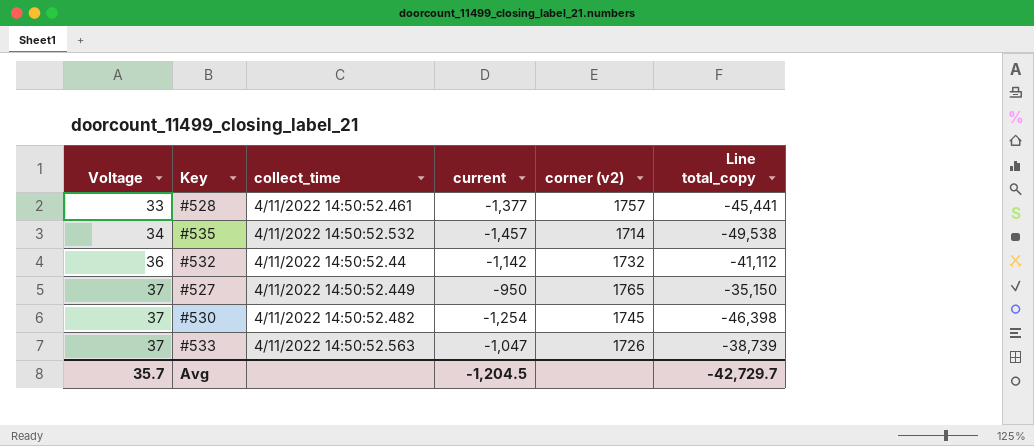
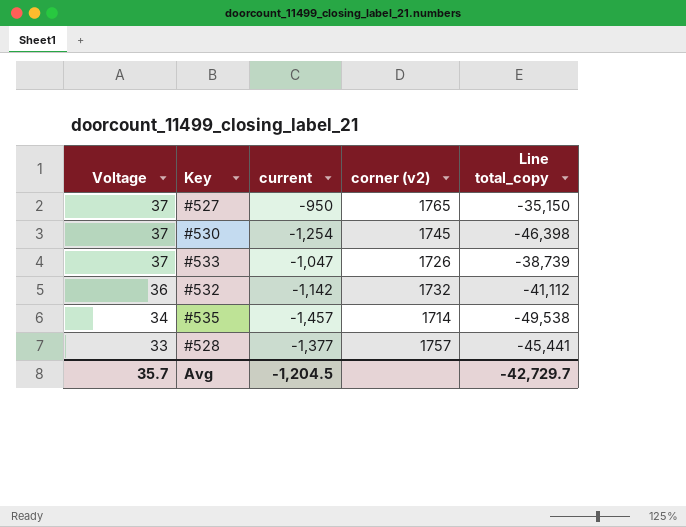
row order: Voltage ascending -> Voltage descending
column collect_time | position: 3 -> none

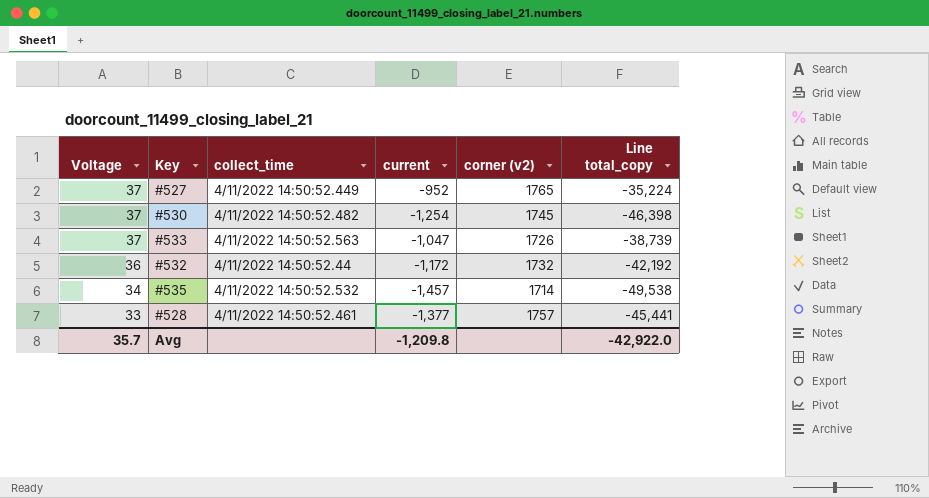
column collect_time | position: none -> 3
#527 | current: -950 -> -952
#527 | Line total_copy: -35,150 -> -35,224
#532 | current: -1,142 -> -1,172
#532 | Line total_copy: -41,112 -> -42,192
Avg | current: -1,204.5 -> -1,209.8
Avg | Line total_copy: -42,729.7 -> -42,922.0

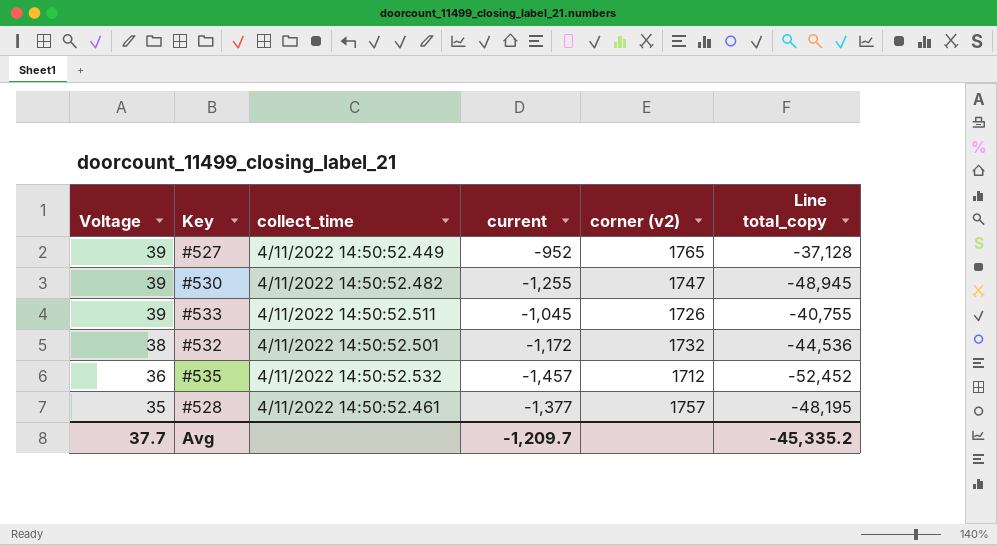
#527 | Voltage: 37 -> 39
#527 | Line total_copy: -35,224 -> -37,128
#530 | Voltage: 37 -> 39
#530 | current: -1,254 -> -1,255
#530 | corner (v2): 1745 -> 1747
#530 | Line total_copy: -46,398 -> -48,945
#533 | Voltage: 37 -> 39
#533 | collect_time: 4/11/2022 14:50:52.563 -> 4/11/2022 14:50:52.511
#533 | current: -1,047 -> -1,045
#533 | Line total_copy: -38,739 -> -40,755
#532 | Voltage: 36 -> 38
#532 | collect_time: 4/11/2022 14:50:52.44 -> 4/11/2022 14:50:52.501
#532 | Line total_copy: -42,192 -> -44,536
#535 | Voltage: 34 -> 36
#535 | corner (v2): 1714 -> 1712
#535 | Line total_copy: -49,538 -> -52,452
#528 | Voltage: 33 -> 35
#528 | Line total_copy: -45,441 -> -48,195
Avg | Voltage: 35.7 -> 37.7
Avg | current: -1,209.8 -> -1,209.7
Avg | Line total_copy: -42,922.0 -> -45,335.2

